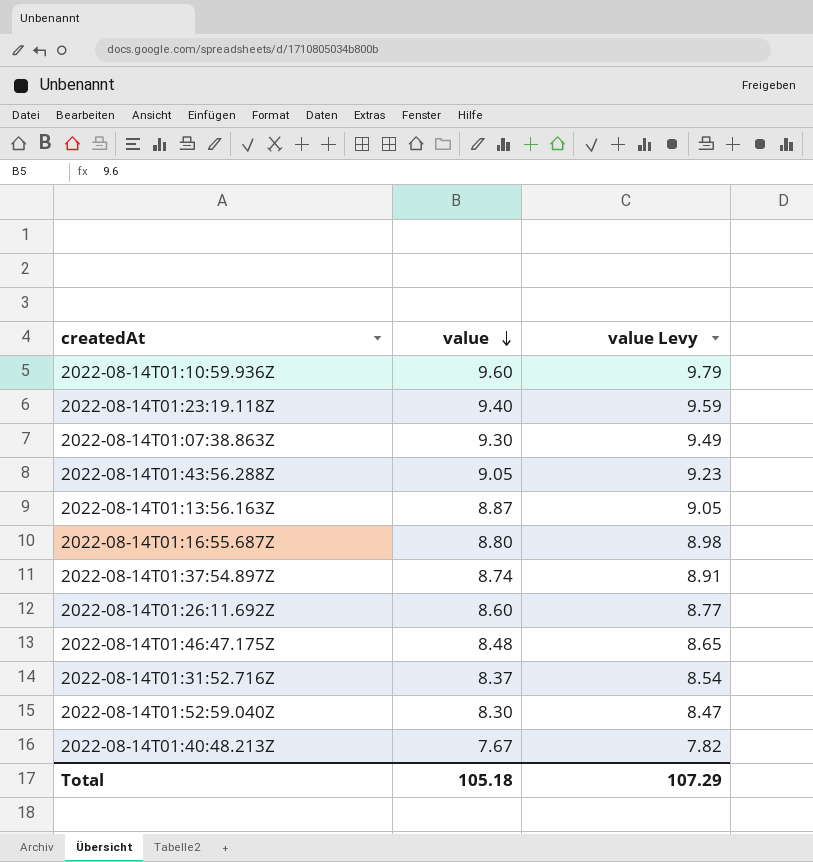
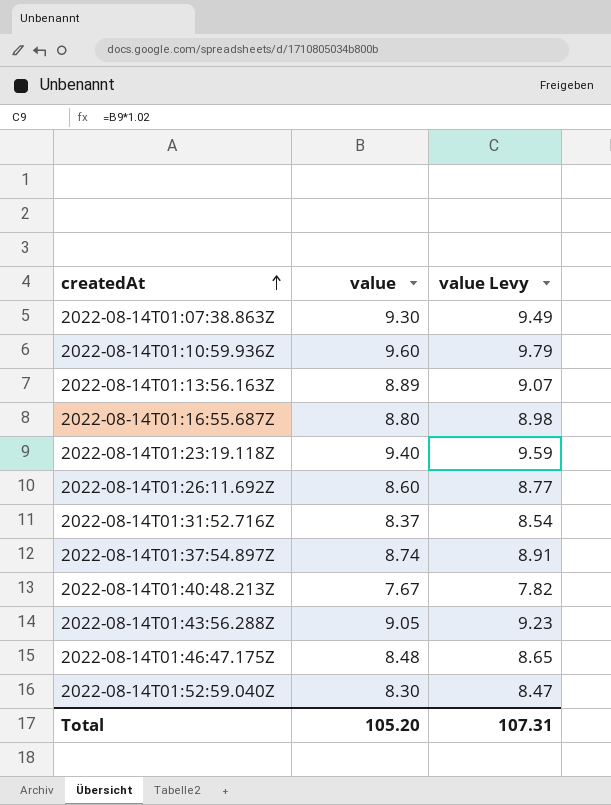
row order: value descending -> createdAt ascending
2022-08-14T01:13:56.163Z | value: 8.87 -> 8.89
2022-08-14T01:13:56.163Z | value Levy: 9.05 -> 9.07
Total | value: 105.18 -> 105.20
Total | value Levy: 107.29 -> 107.31

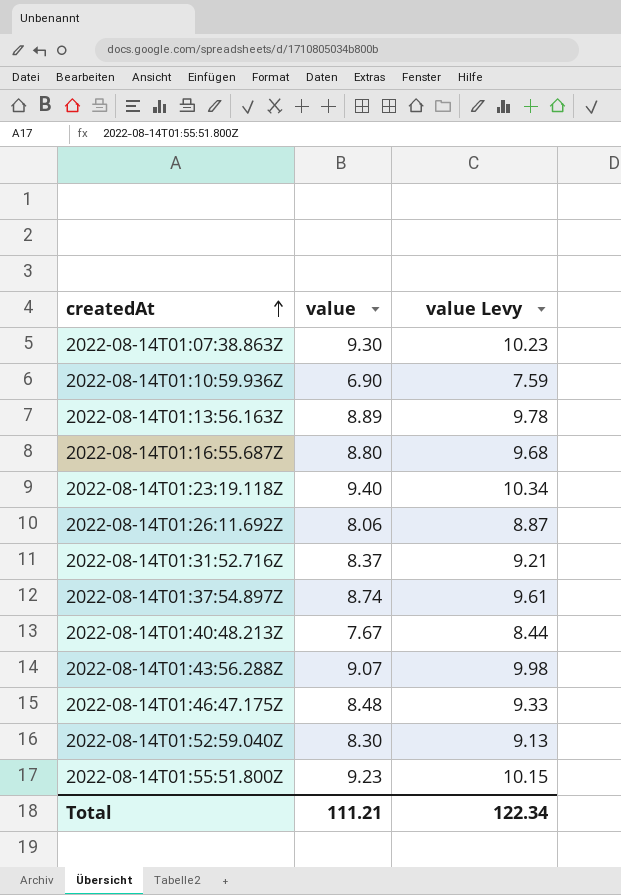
column value Levy | formula: [value] * 1.02 -> [value] * 1.1
2022-08-14T01:10:59.936Z | value: 9.60 -> 6.90
2022-08-14T01:26:11.692Z | value: 8.60 -> 8.06
2022-08-14T01:43:56.288Z | value: 9.05 -> 9.07
row 2022-08-14T01:55:51.800Z: none -> 9.23 | 10.15
Total | value: 105.20 -> 111.21
Total | value Levy: 107.31 -> 122.34

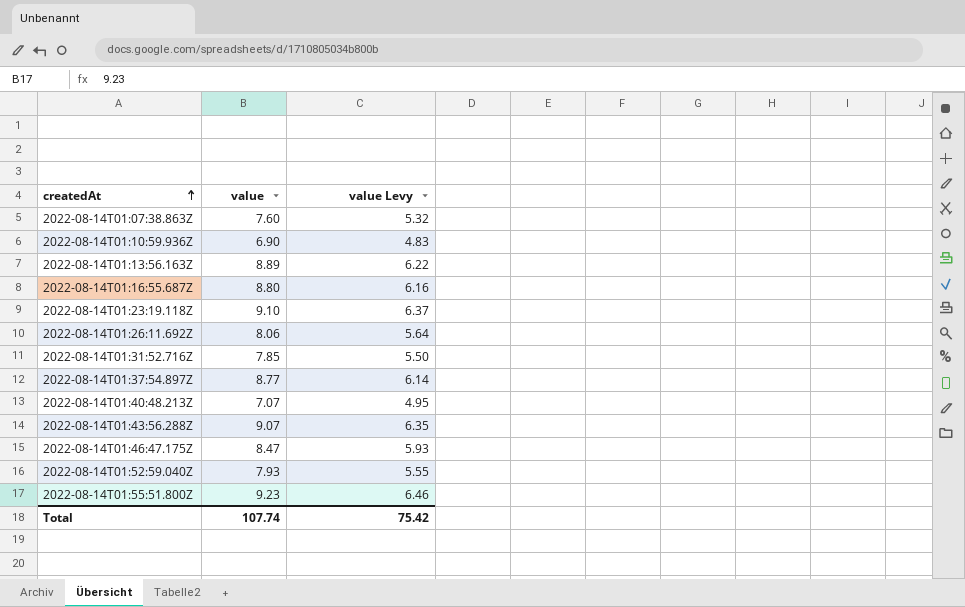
column value Levy | formula: [value] * 1.1 -> [value] * 0.7
2022-08-14T01:07:38.863Z | value: 9.30 -> 7.60
2022-08-14T01:23:19.118Z | value: 9.40 -> 9.10
2022-08-14T01:31:52.716Z | value: 8.37 -> 7.85
2022-08-14T01:37:54.897Z | value: 8.74 -> 8.77
2022-08-14T01:40:48.213Z | value: 7.67 -> 7.07
2022-08-14T01:46:47.175Z | value: 8.48 -> 8.47
2022-08-14T01:52:59.040Z | value: 8.30 -> 7.93
Total | value: 111.21 -> 107.74
Total | value Levy: 122.34 -> 75.42

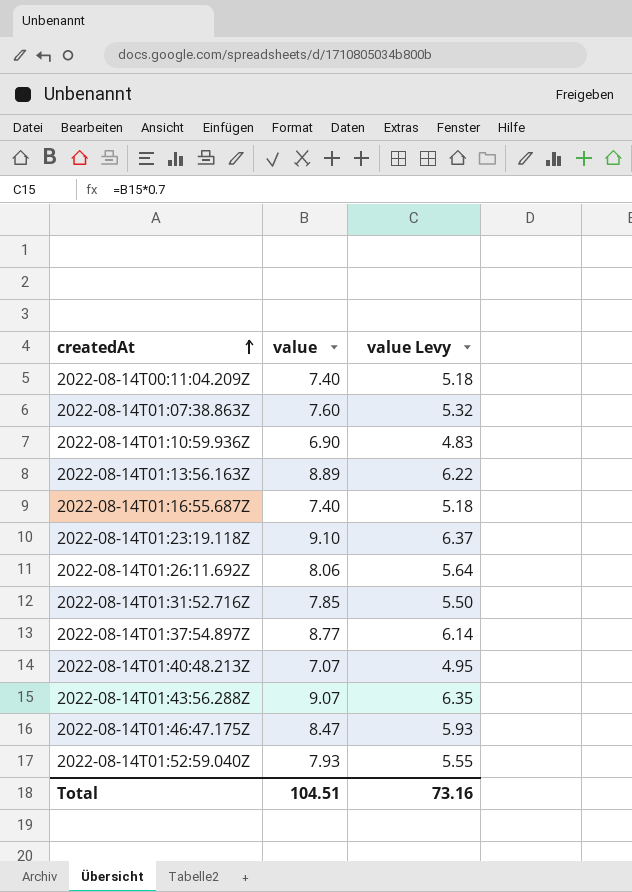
row 2022-08-14T01:55:51.800Z: 9.23 | 6.46 -> none
row 2022-08-14T00:11:04.209Z: none -> 7.40 | 5.18
2022-08-14T01:16:55.687Z | value: 8.80 -> 7.40
2022-08-14T01:16:55.687Z | value Levy: 6.16 -> 5.18
Total | value: 107.74 -> 104.51
Total | value Levy: 75.42 -> 73.16

